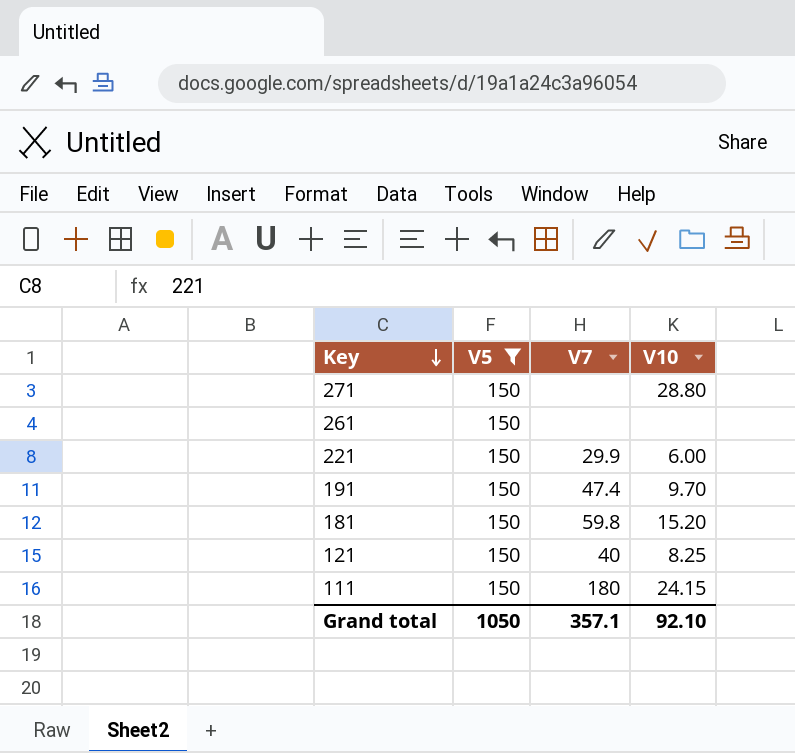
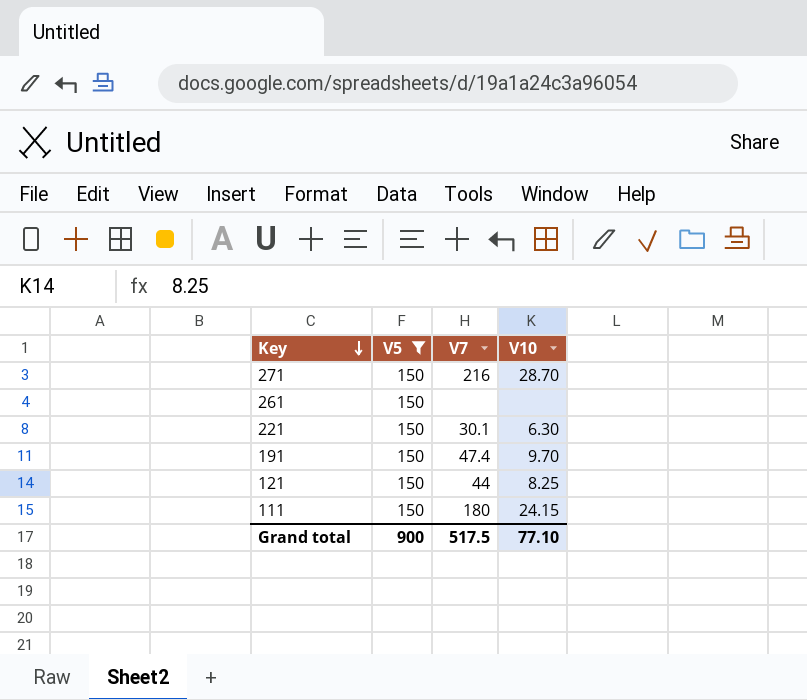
row 181: 150 | 59.8 | 15.20 -> none
271 | V7: none -> 216
271 | V10: 28.80 -> 28.70
221 | V7: 29.9 -> 30.1
221 | V10: 6.00 -> 6.30
121 | V7: 40 -> 44
Grand total | V5: 1050 -> 900
Grand total | V7: 357.1 -> 517.5
Grand total | V10: 92.10 -> 77.10

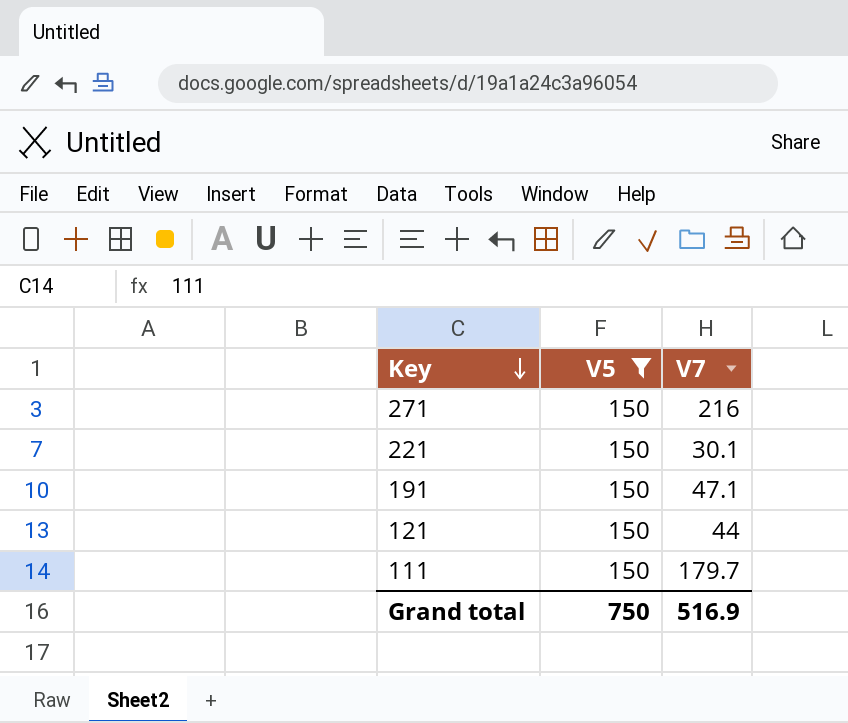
column V10 | position: 4 -> none
row 261: 150 | none | none -> none
191 | V7: 47.4 -> 47.1
111 | V7: 180 -> 179.7
Grand total | V5: 900 -> 750
Grand total | V7: 517.5 -> 516.9

